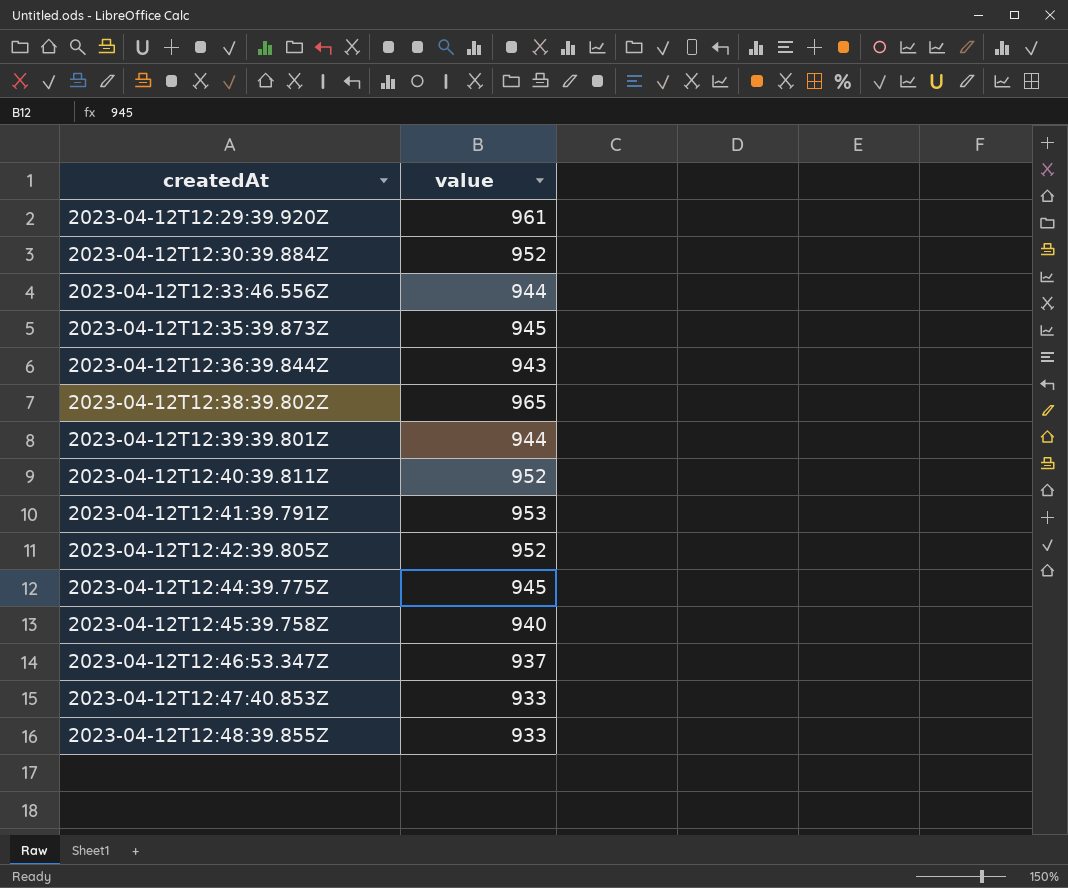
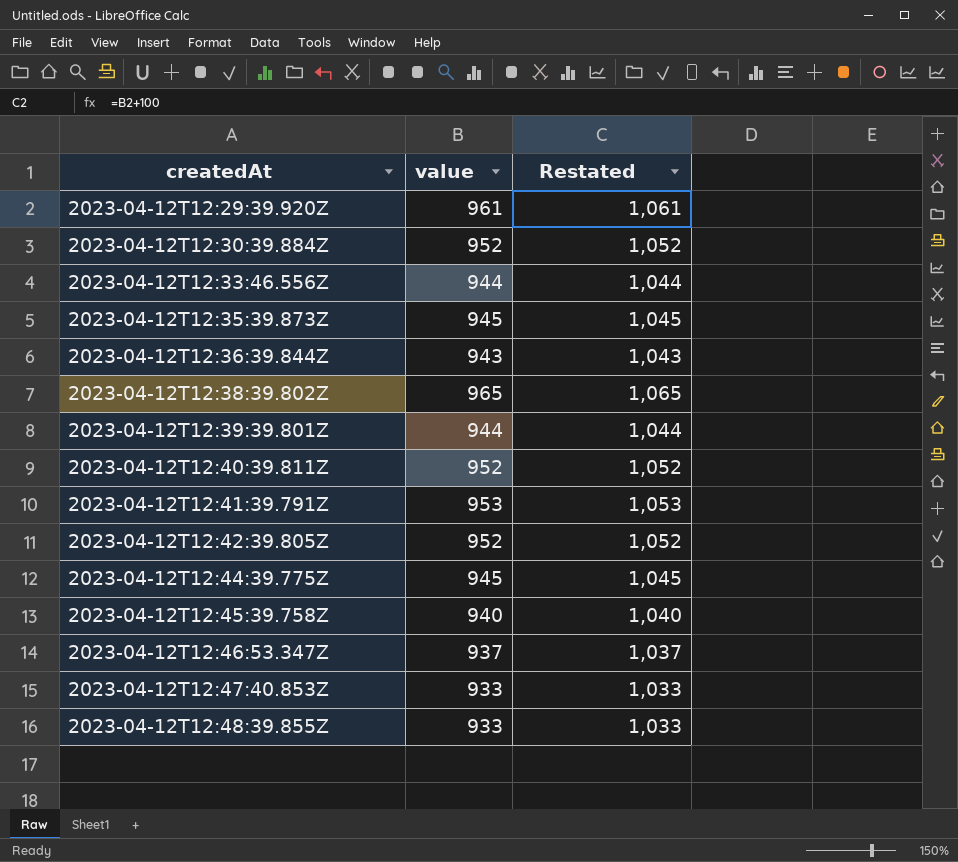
column Restated | formula: none -> [value] + 100

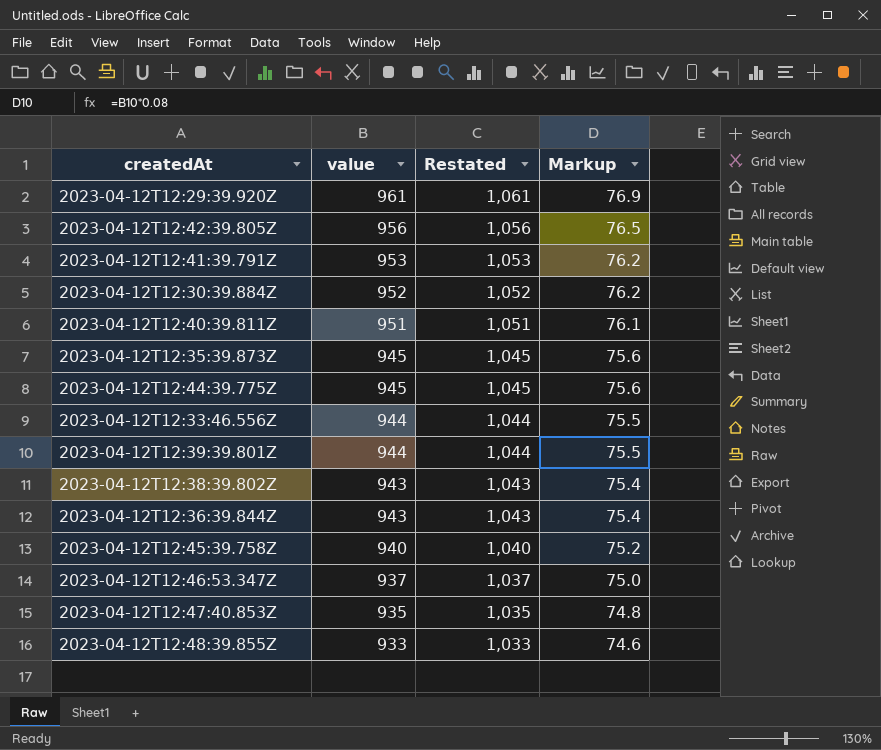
row order: createdAt ascending -> value descending
column Markup | formula: none -> [value] * 0.08
2023-04-12T12:42:39.805Z | value: 952 -> 956
2023-04-12T12:42:39.805Z | Restated: 1,052 -> 1,056
2023-04-12T12:40:39.811Z | value: 952 -> 951
2023-04-12T12:40:39.811Z | Restated: 1,052 -> 1,051
2023-04-12T12:38:39.802Z | value: 965 -> 943
2023-04-12T12:38:39.802Z | Restated: 1,065 -> 1,043
2023-04-12T12:47:40.853Z | value: 933 -> 935
2023-04-12T12:47:40.853Z | Restated: 1,033 -> 1,035

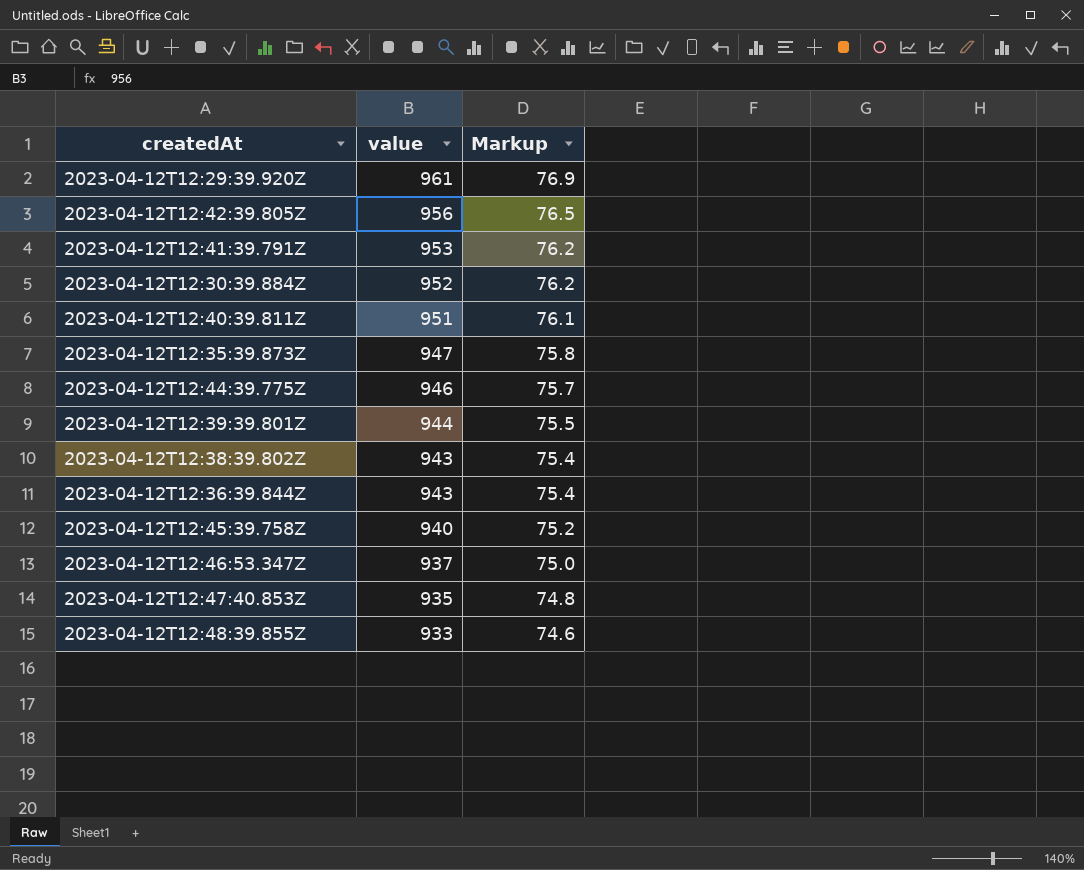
column Restated | formula: [value] + 100 -> none
row 2023-04-12T12:33:46.556Z: 944 | 1,044 | 75.5 -> none
2023-04-12T12:35:39.873Z | value: 945 -> 947
2023-04-12T12:35:39.873Z | Markup: 75.6 -> 75.8
2023-04-12T12:44:39.775Z | value: 945 -> 946
2023-04-12T12:44:39.775Z | Markup: 75.6 -> 75.7

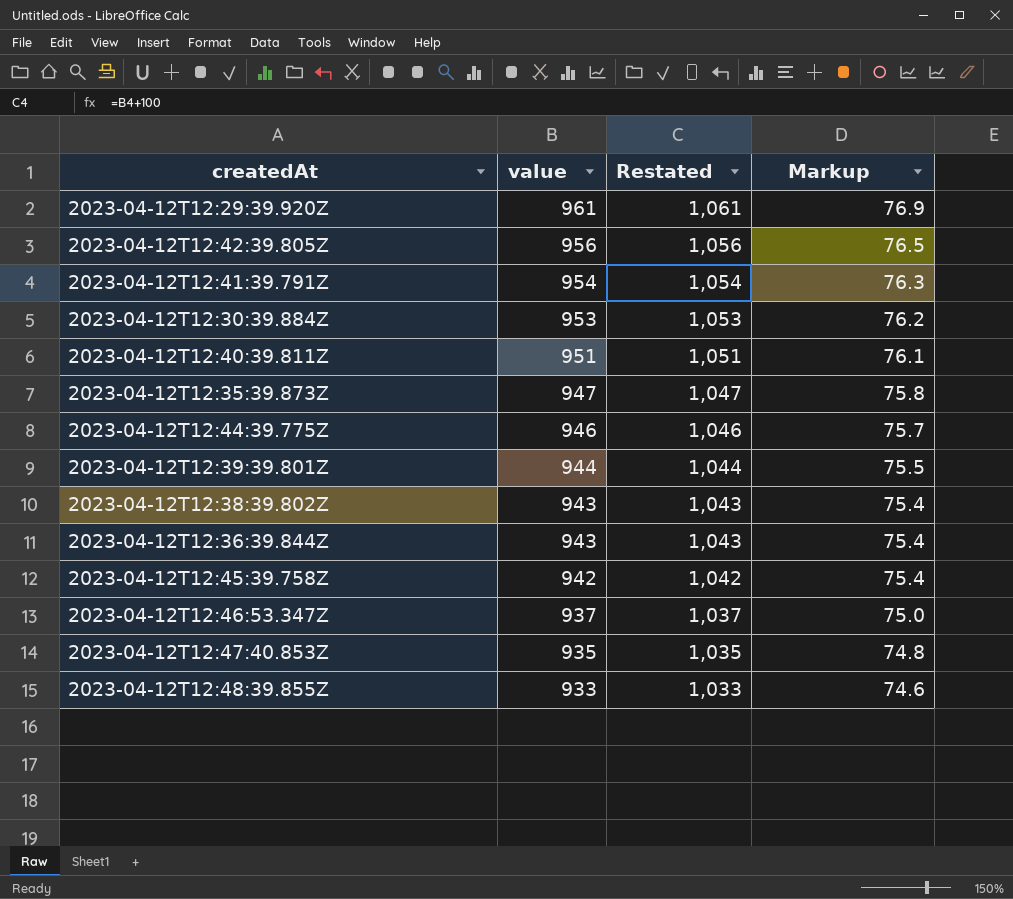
column Restated | formula: none -> [value] + 100
2023-04-12T12:41:39.791Z | value: 953 -> 954
2023-04-12T12:41:39.791Z | Markup: 76.2 -> 76.3
2023-04-12T12:30:39.884Z | value: 952 -> 953
2023-04-12T12:45:39.758Z | value: 940 -> 942
2023-04-12T12:45:39.758Z | Markup: 75.2 -> 75.4

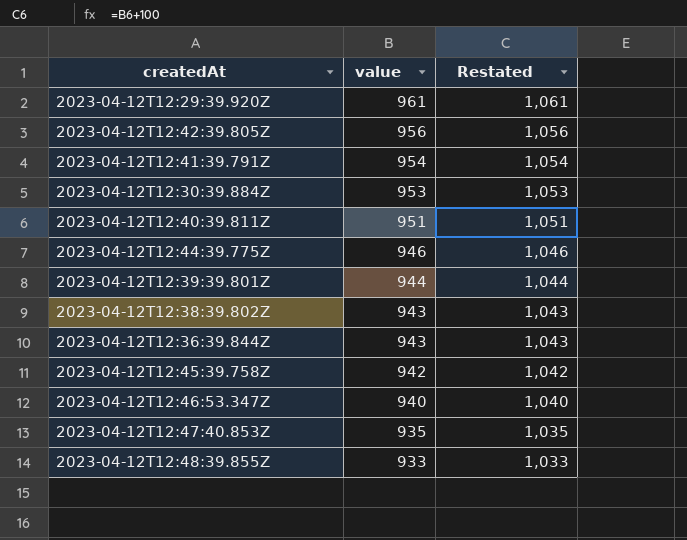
column Markup | formula: [value] * 0.08 -> none
row 2023-04-12T12:35:39.873Z: 947 | 1,047 | 75.8 -> none
2023-04-12T12:46:53.347Z | value: 937 -> 940
2023-04-12T12:46:53.347Z | Restated: 1,037 -> 1,040

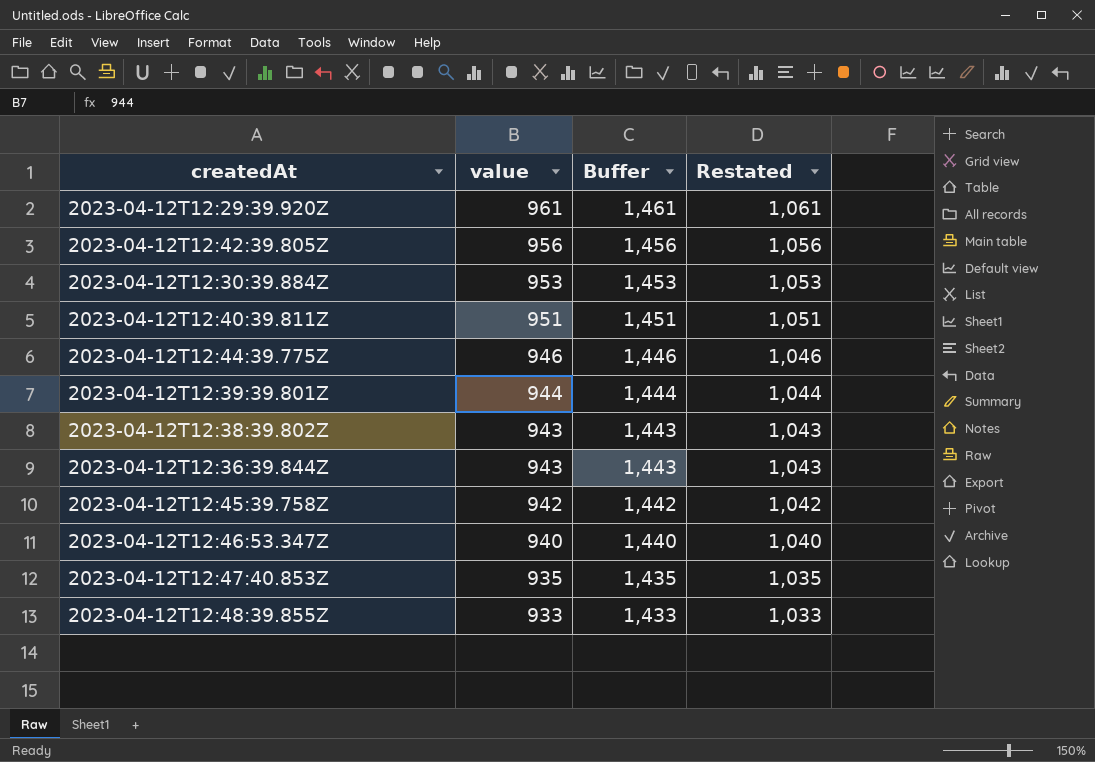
column Buffer | formula: none -> [value] + 500
row 2023-04-12T12:41:39.791Z: 954 | 1,054 -> none

